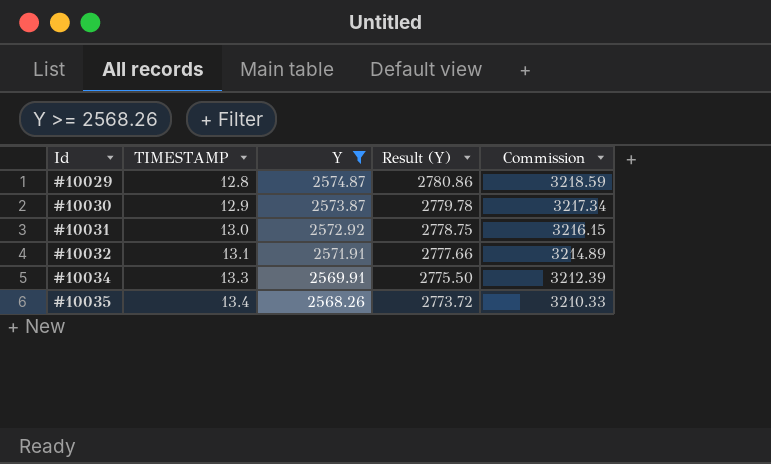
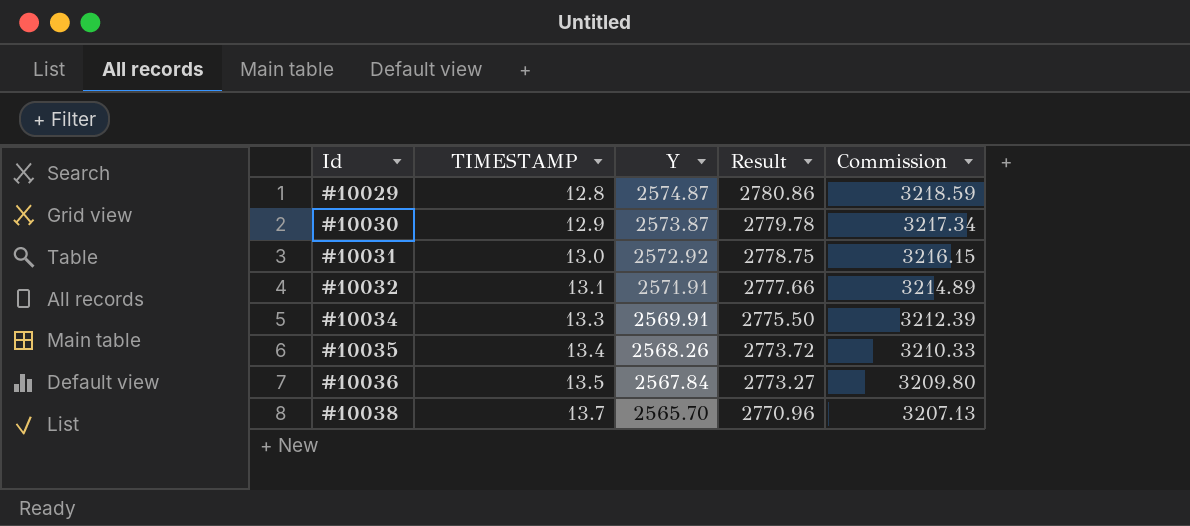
filter: Y >= 2568.26 -> none
column name: Result (Y) -> Result

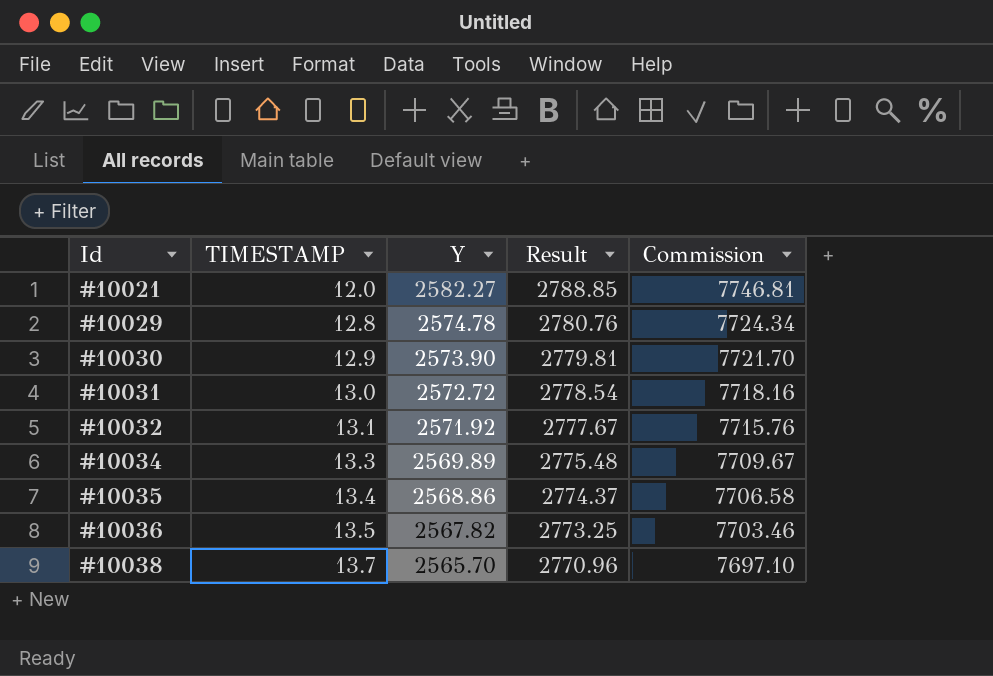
column Commission | formula: [Y] * 1.25 -> [Y] * 3
row #10021: none -> 12.0 | 2582.27 | 2788.85 | 7746.81
#10029 | Y: 2574.87 -> 2574.78
#10029 | Result: 2780.86 -> 2780.76
#10030 | Y: 2573.87 -> 2573.90
#10030 | Result: 2779.78 -> 2779.81
#10031 | Y: 2572.92 -> 2572.72
#10031 | Result: 2778.75 -> 2778.54
#10032 | Y: 2571.91 -> 2571.92
#10032 | Result: 2777.66 -> 2777.67
#10034 | Y: 2569.91 -> 2569.89
#10034 | Result: 2775.50 -> 2775.48
#10035 | Y: 2568.26 -> 2568.86
#10035 | Result: 2773.72 -> 2774.37
#10036 | Y: 2567.84 -> 2567.82
#10036 | Result: 2773.27 -> 2773.25

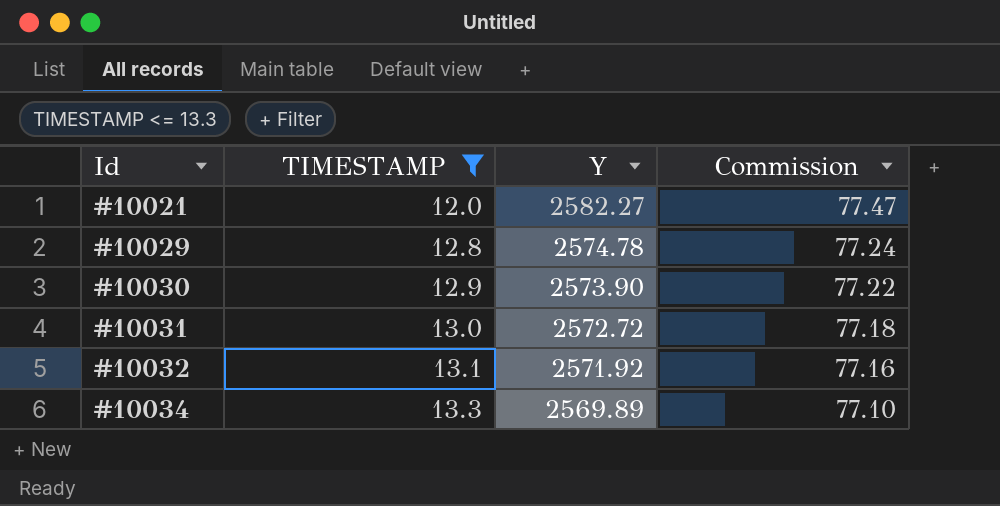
filter: none -> TIMESTAMP <= 13.3
column Result | formula: [Y] * 1.08 -> none
column Commission | formula: [Y] * 3 -> [Y] * 0.03

